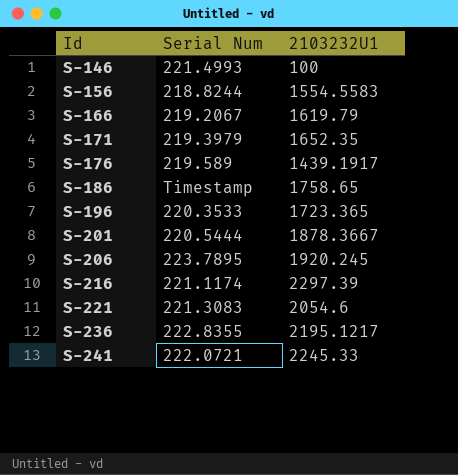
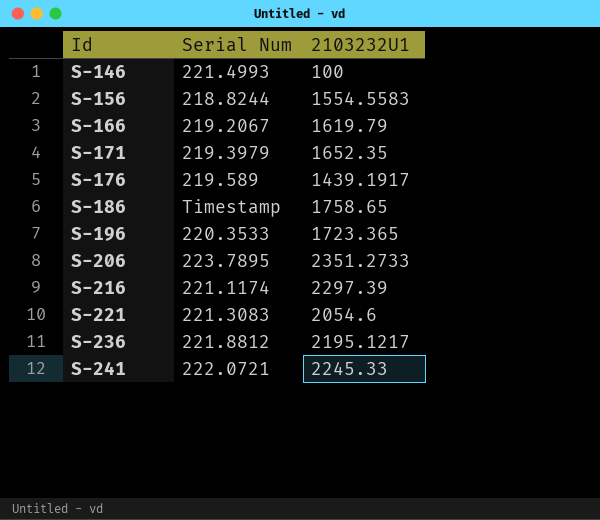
row S-201: 220.5444 | 1878.3667 -> none
S-206 | 2103232U1: 1920.245 -> 2351.2733
S-236 | Serial Num: 222.8355 -> 221.8812

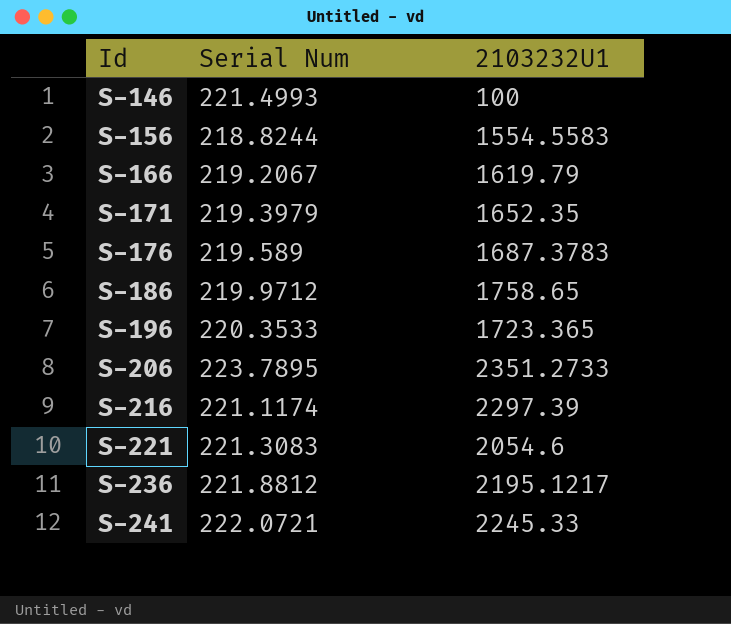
S-176 | 2103232U1: 1439.1917 -> 1687.3783
S-186 | Serial Num: Timestamp -> 219.9712

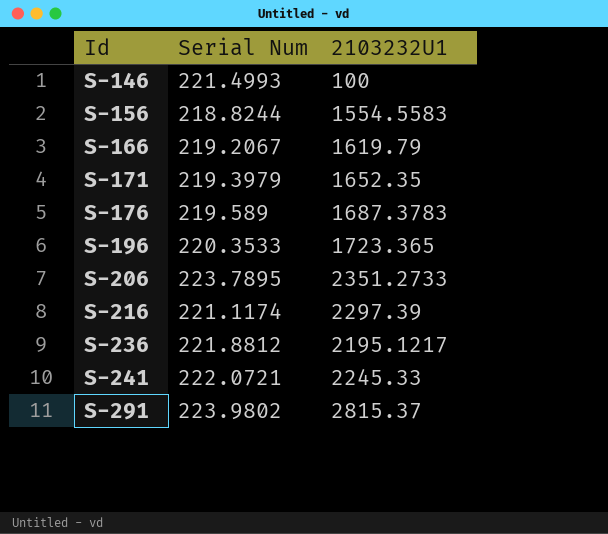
row S-186: 219.9712 | 1758.65 -> none
row S-221: 221.3083 | 2054.6 -> none
row S-291: none -> 223.9802 | 2815.37

